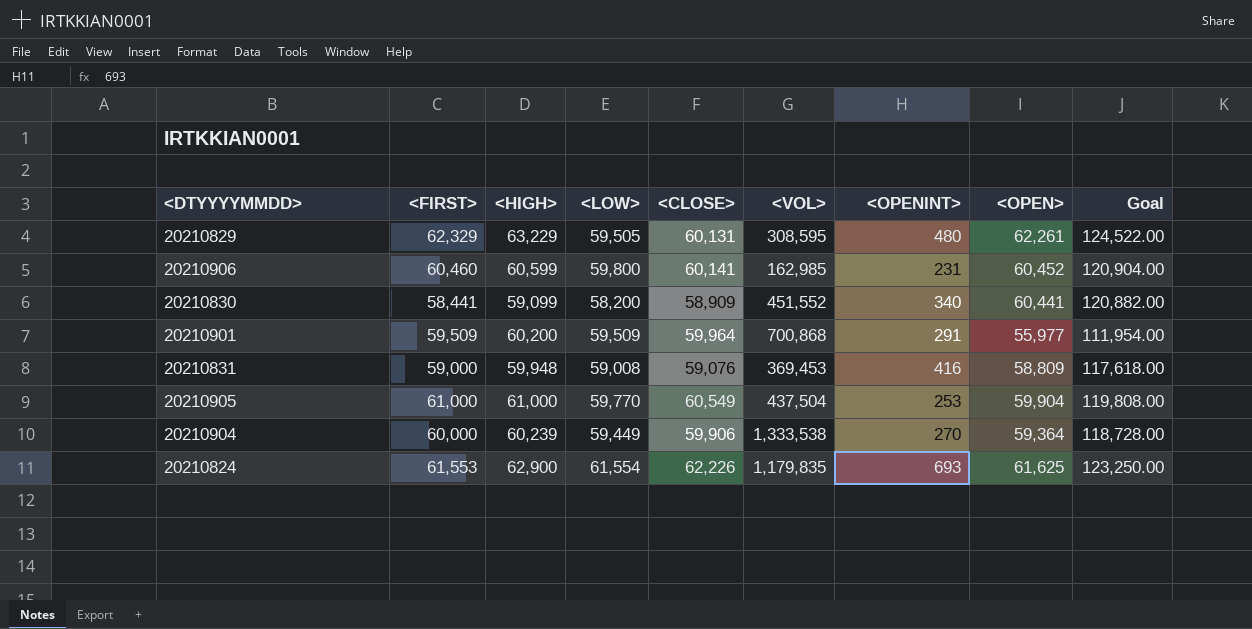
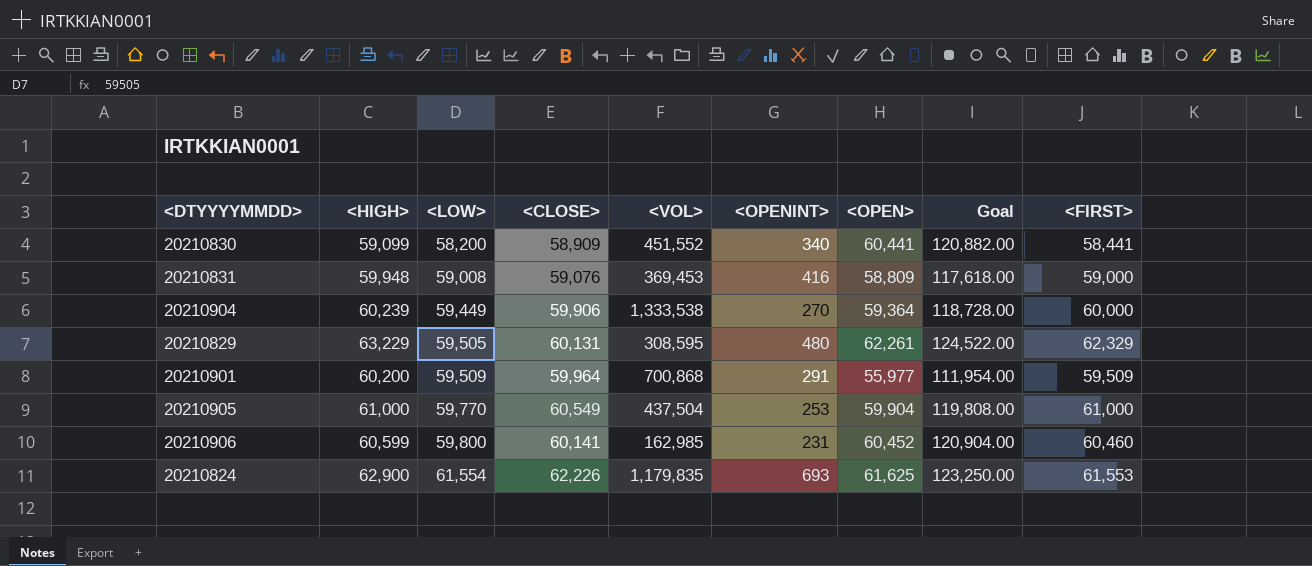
row order: none -> <LOW> ascending
column <FIRST> | position: 2 -> 9

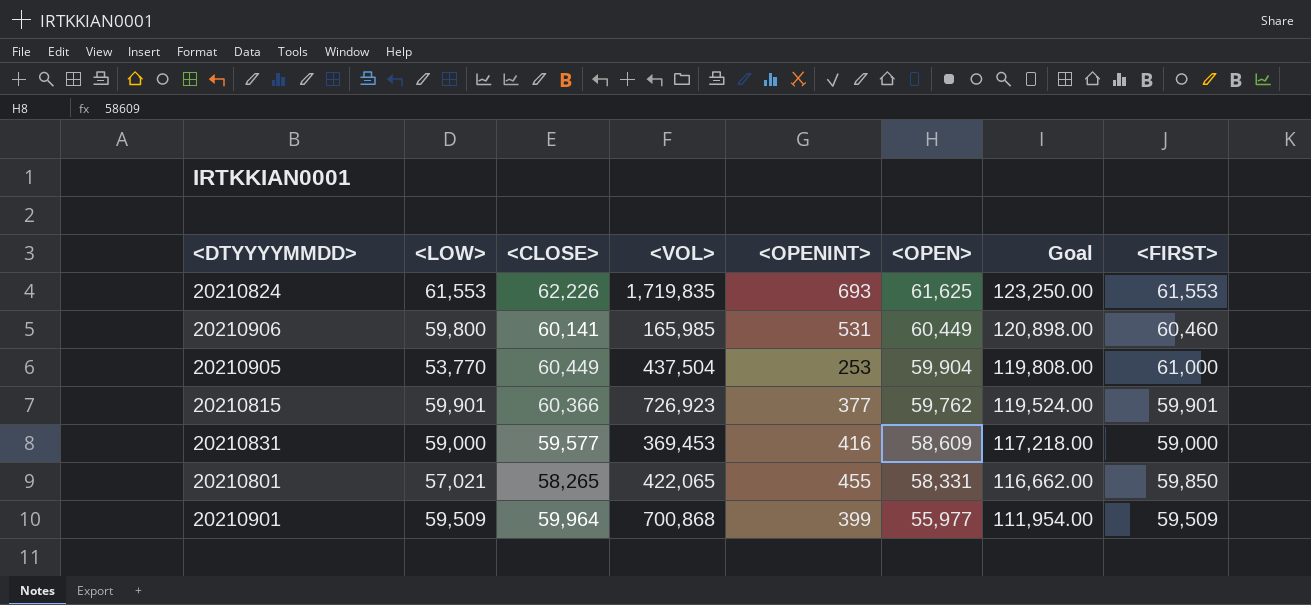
row order: <LOW> ascending -> <OPEN> descending
column <HIGH> | position: 2 -> none
row 20210830: 59,099 | 58,200 | 58,909 | 451,552 | 340 | 60,441 | 120,882.00 | 58,441 -> none
row 20210904: 60,239 | 59,449 | 59,906 | 1,333,538 | 270 | 59,364 | 118,728.00 | 60,000 -> none
row 20210829: 63,229 | 59,505 | 60,131 | 308,595 | 480 | 62,261 | 124,522.00 | 62,329 -> none
20210824 | <LOW>: 61,554 -> 61,553
20210824 | <VOL>: 1,179,835 -> 1,719,835
20210906 | <VOL>: 162,985 -> 165,985
20210906 | <OPENINT>: 231 -> 531
20210906 | <OPEN>: 60,452 -> 60,449
20210906 | Goal: 120,904.00 -> 120,898.00
20210905 | <LOW>: 59,770 -> 53,770
20210905 | <CLOSE>: 60,549 -> 60,449
row 20210815: none -> 59,901 | 60,366 | 726,923 | 377 | 59,762 | 119,524.00 | 59,901
20210831 | <LOW>: 59,008 -> 59,000
20210831 | <CLOSE>: 59,076 -> 59,577
20210831 | <OPEN>: 58,809 -> 58,609
20210831 | Goal: 117,618.00 -> 117,218.00
row 20210801: none -> 57,021 | 58,265 | 422,065 | 455 | 58,331 | 116,662.00 | 59,850
20210901 | <OPENINT>: 291 -> 399

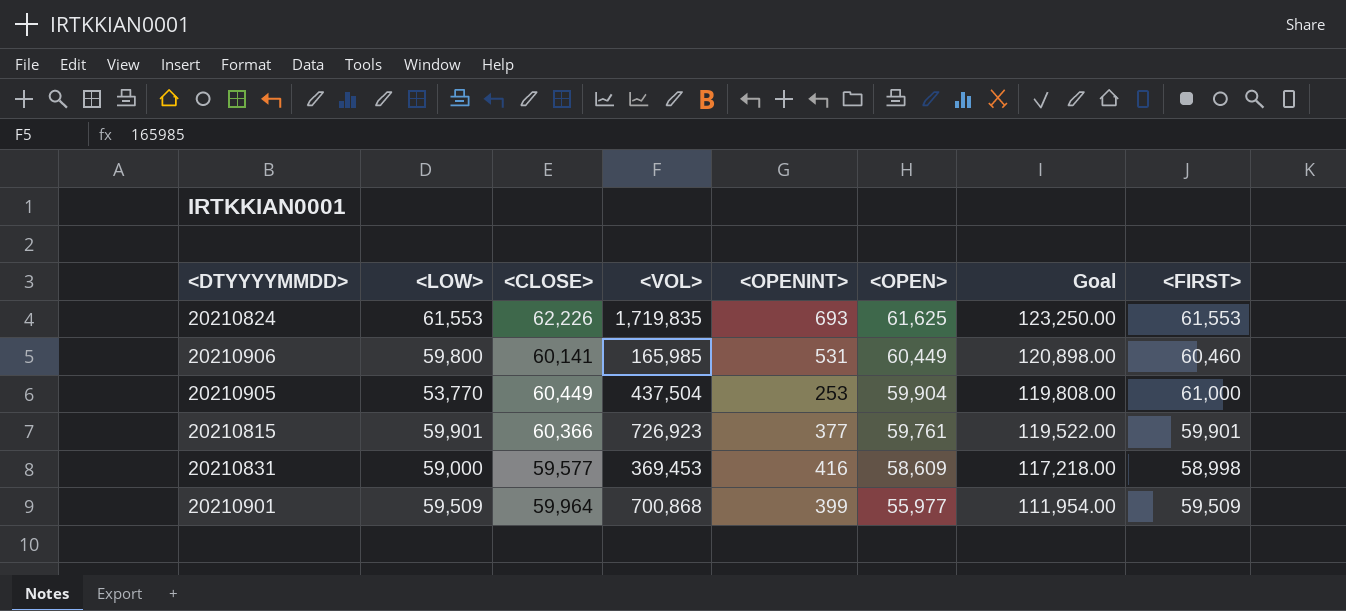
row 20210801: 57,021 | 58,265 | 422,065 | 455 | 58,331 | 116,662.00 | 59,850 -> none
20210815 | <OPEN>: 59,762 -> 59,761
20210815 | Goal: 119,524.00 -> 119,522.00
20210831 | <FIRST>: 59,000 -> 58,998

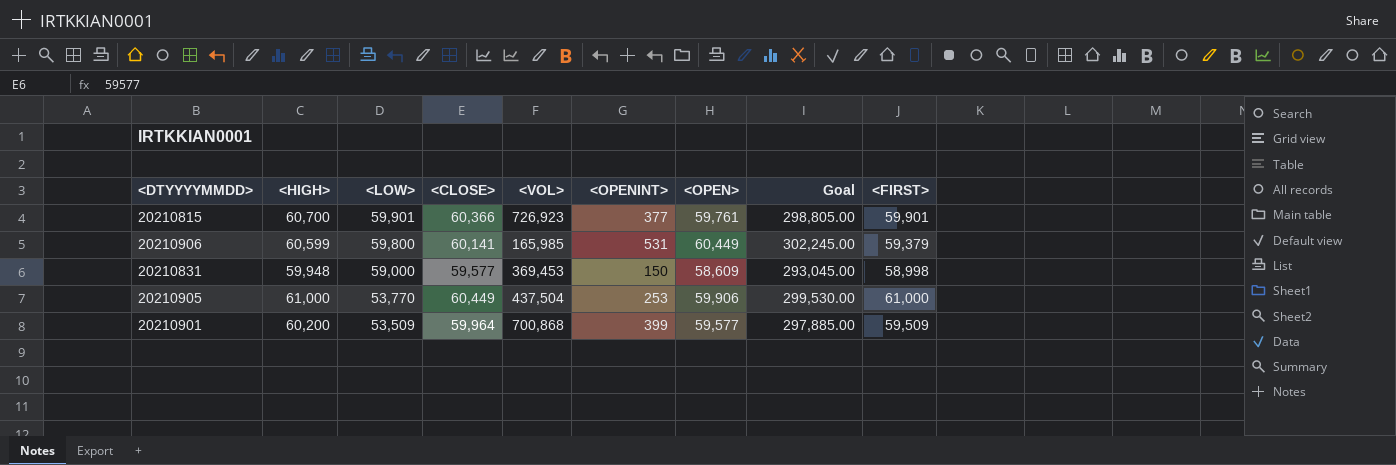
row order: <OPEN> descending -> <LOW> descending
column <HIGH> | position: none -> 2
column Goal | formula: [<OPEN>] * 2 -> [<OPEN>] * 5
row 20210824: 61,553 | 62,226 | 1,719,835 | 693 | 61,625 | 123,250.00 | 61,553 -> none
20210906 | <FIRST>: 60,460 -> 59,379
20210831 | <OPENINT>: 416 -> 150
20210905 | <OPEN>: 59,904 -> 59,906
20210901 | <LOW>: 59,509 -> 53,509
20210901 | <OPEN>: 55,977 -> 59,577

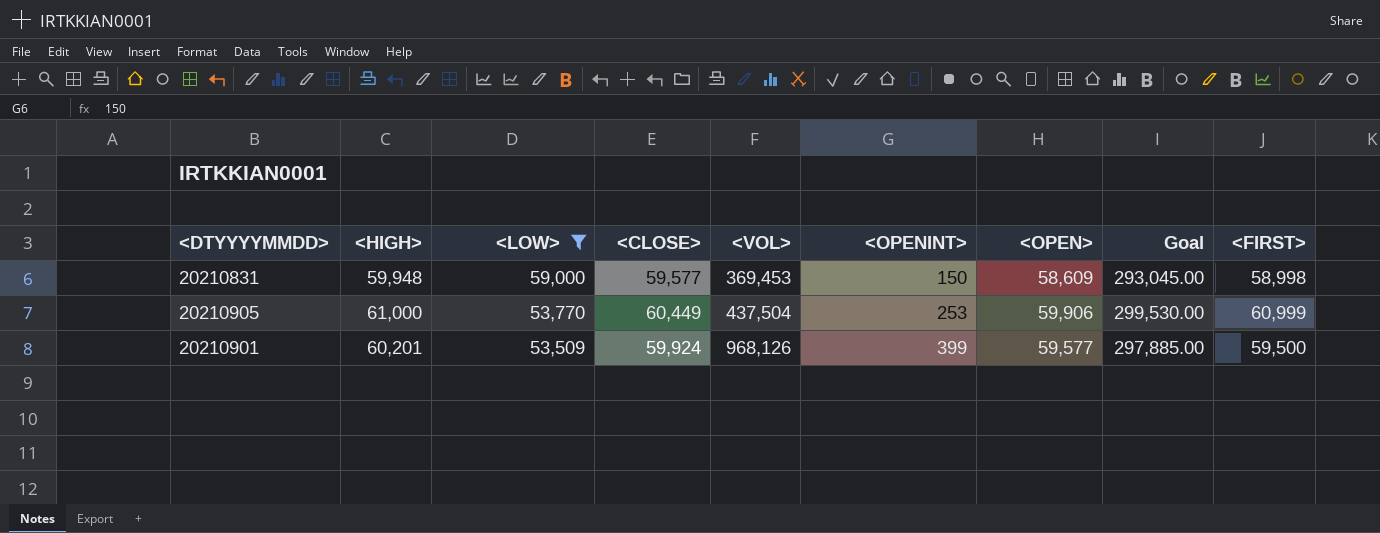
filter: none -> <LOW> <= 59,000
20210905 | <FIRST>: 61,000 -> 60,999
20210901 | <HIGH>: 60,200 -> 60,201
20210901 | <CLOSE>: 59,964 -> 59,924
20210901 | <VOL>: 700,868 -> 968,126
20210901 | <FIRST>: 59,509 -> 59,500

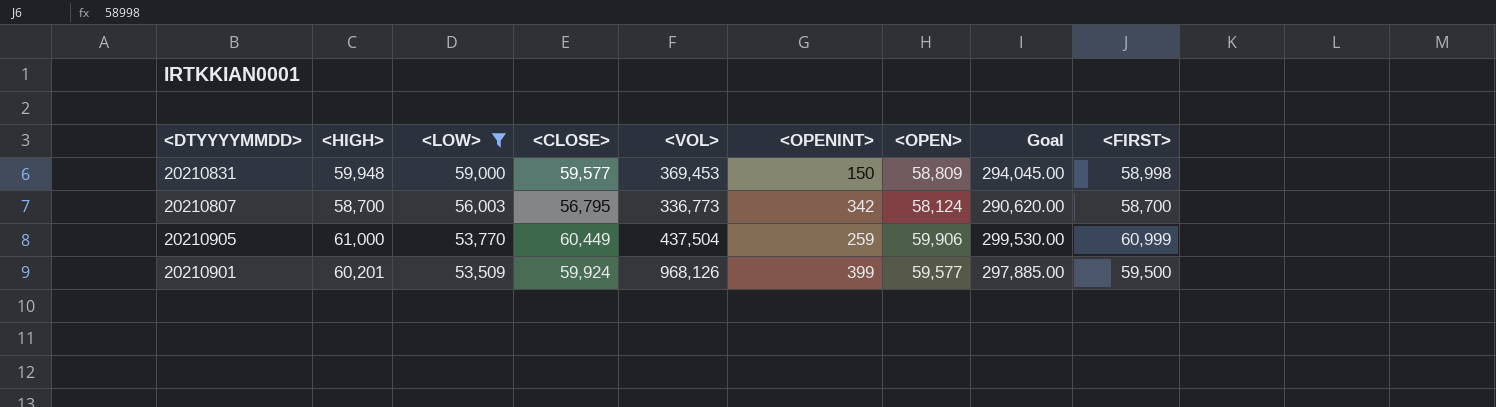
20210831 | <OPEN>: 58,609 -> 58,809
20210831 | Goal: 293,045.00 -> 294,045.00
row 20210807: none -> 58,700 | 56,003 | 56,795 | 336,773 | 342 | 58,124 | 290,620.00 | 58,700
20210905 | <OPENINT>: 253 -> 259

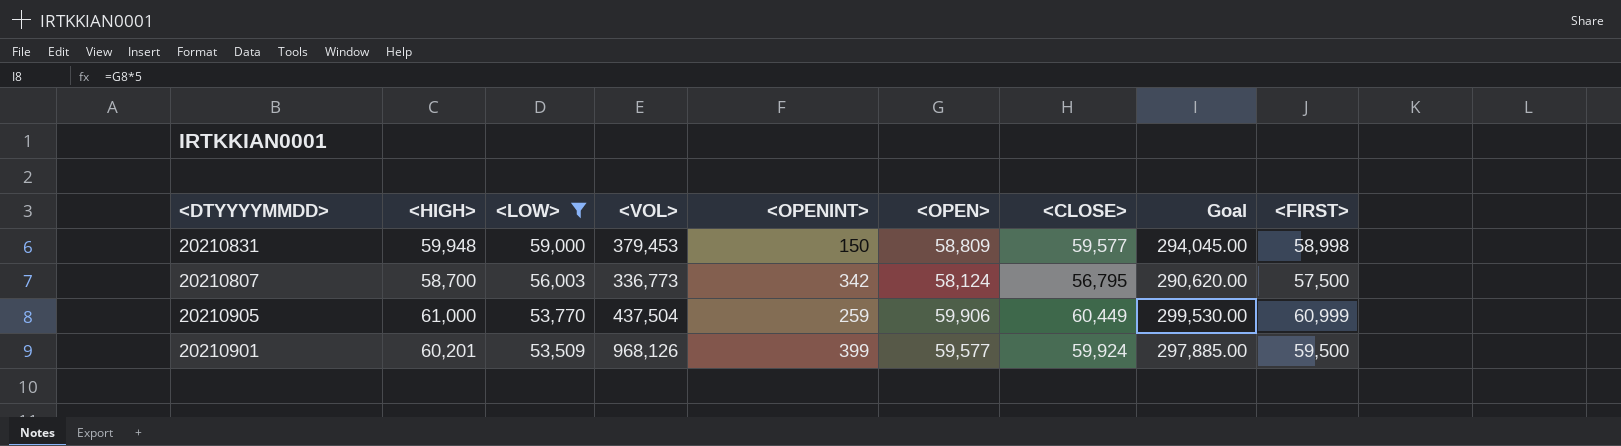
column <CLOSE> | position: 4 -> 7
20210831 | <VOL>: 369,453 -> 379,453
20210807 | <FIRST>: 58,700 -> 57,500

